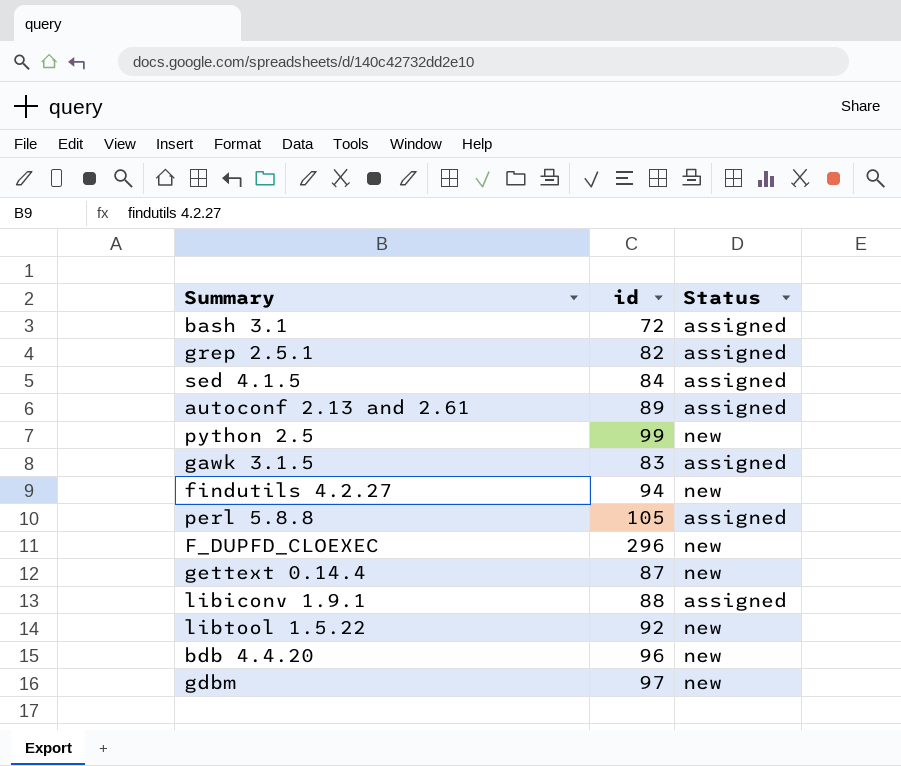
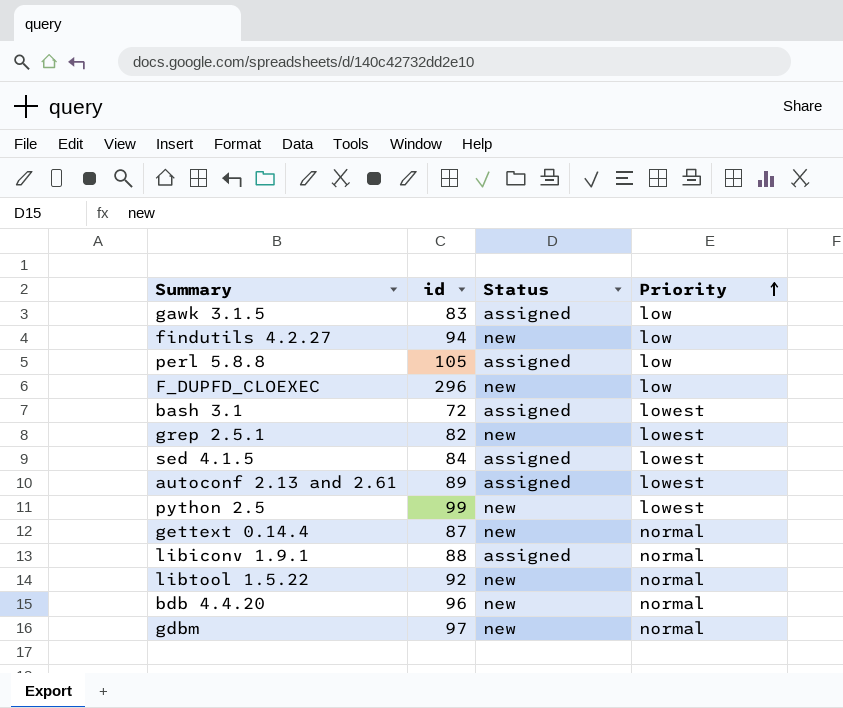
row order: none -> Priority ascending
column Priority | position: none -> 4
grep 2.5.1 | Status: assigned -> new

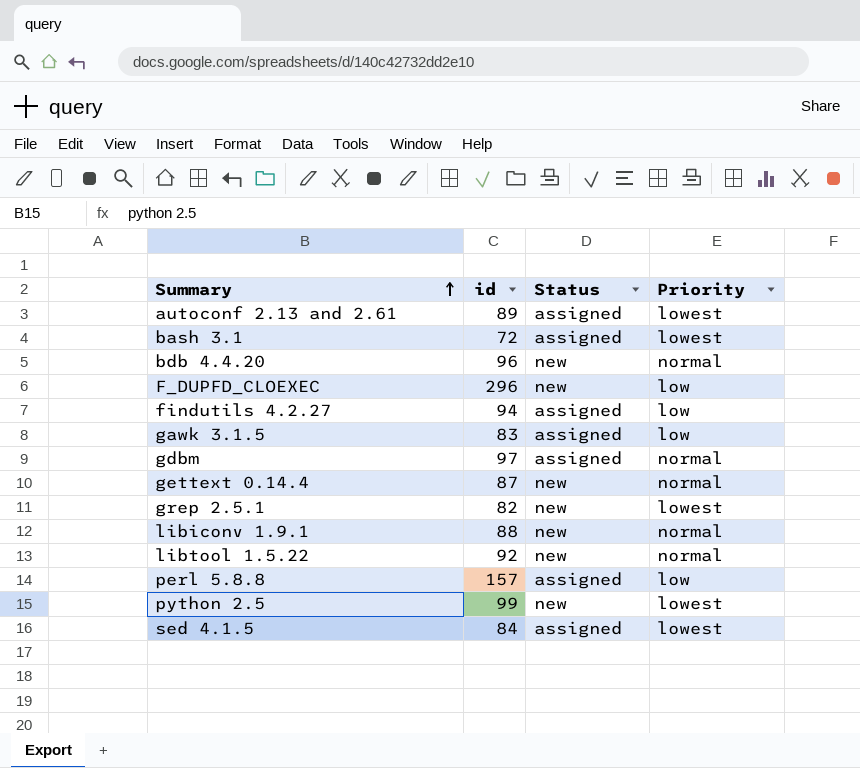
row order: Priority ascending -> Summary ascending
findutils 4.2.27 | Status: new -> assigned
gdbm | Status: new -> assigned
libiconv 1.9.1 | Status: assigned -> new
perl 5.8.8 | id: 105 -> 157

